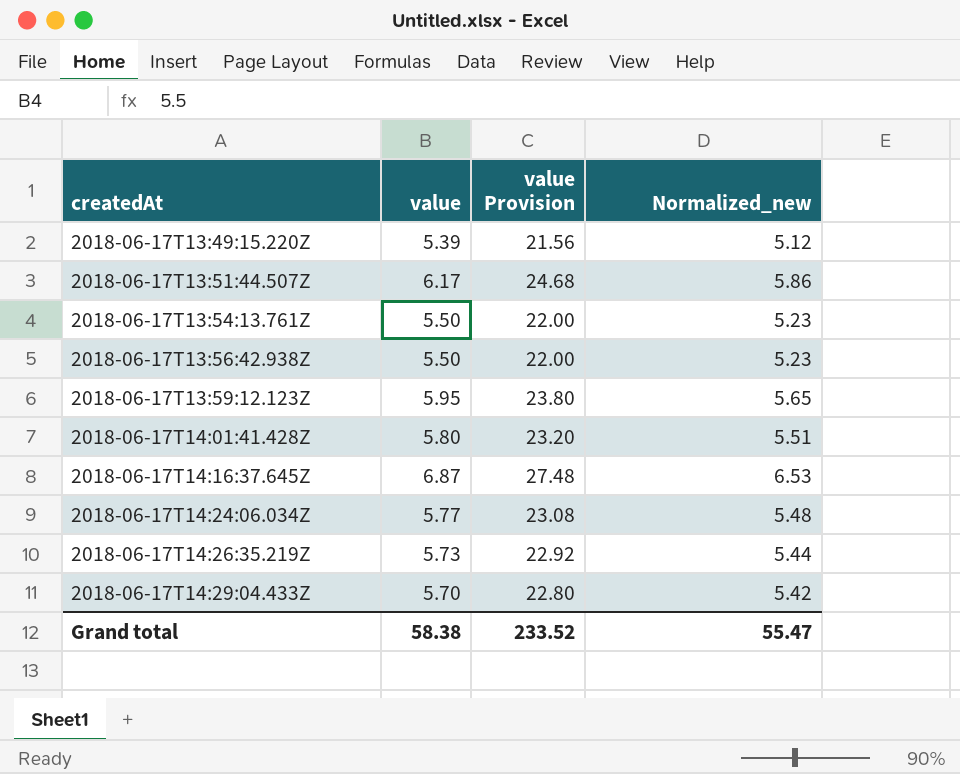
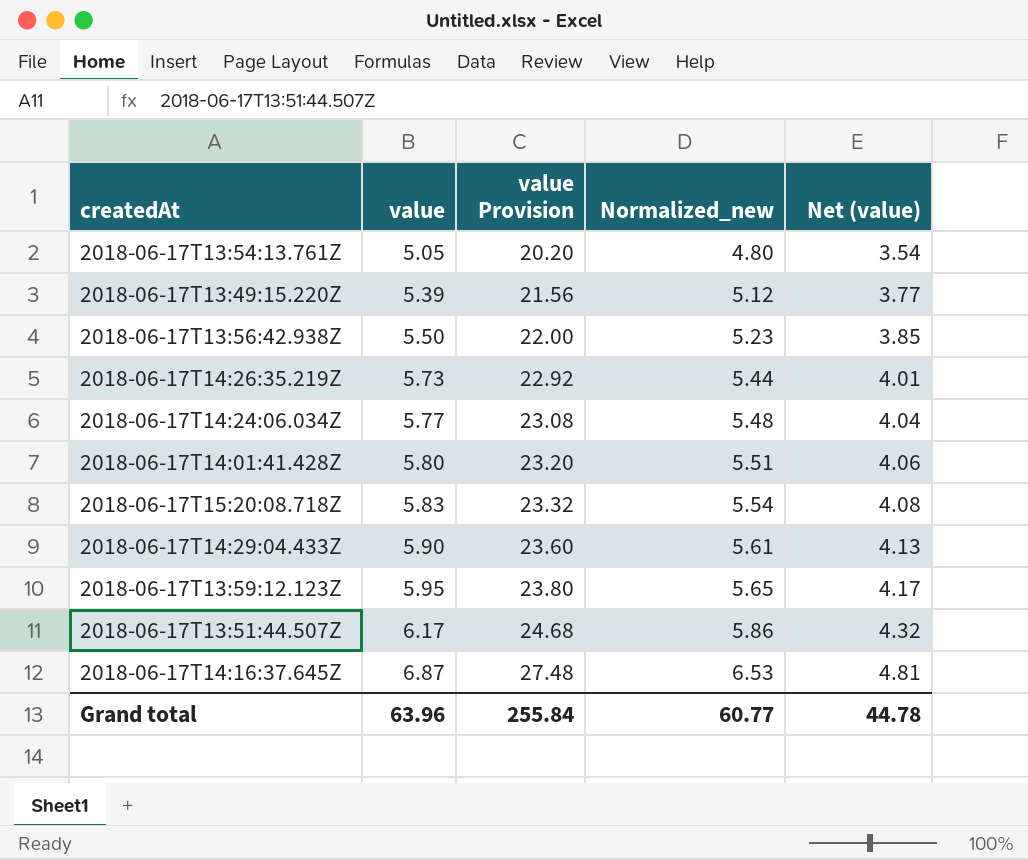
row order: createdAt ascending -> value ascending
column Net (value) | formula: none -> [value] * 0.7
2018-06-17T13:54:13.761Z | value: 5.50 -> 5.05
2018-06-17T13:54:13.761Z | value Provision: 22.00 -> 20.20
2018-06-17T13:54:13.761Z | Normalized_new: 5.23 -> 4.80
row 2018-06-17T15:20:08.718Z: none -> 5.83 | 23.32 | 5.54 | 4.08
2018-06-17T14:29:04.433Z | value: 5.70 -> 5.90
2018-06-17T14:29:04.433Z | value Provision: 22.80 -> 23.60
2018-06-17T14:29:04.433Z | Normalized_new: 5.42 -> 5.61
Grand total | value: 58.38 -> 63.96
Grand total | value Provision: 233.52 -> 255.84
Grand total | Normalized_new: 55.47 -> 60.77

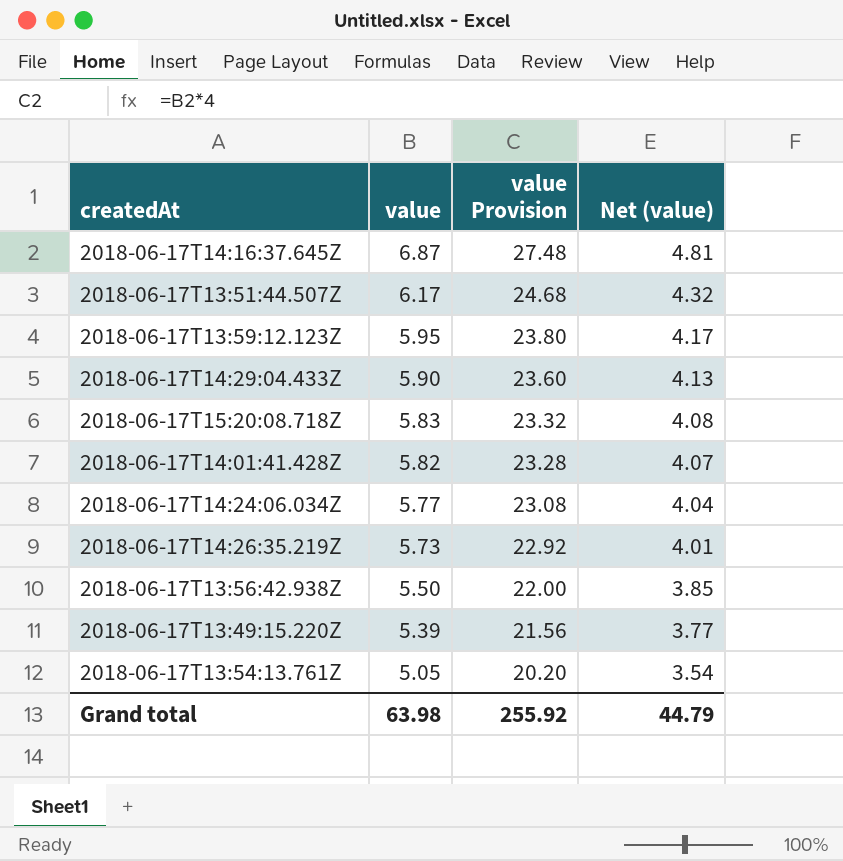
row order: value ascending -> value descending
column Normalized_new | formula: [value] * 0.95 -> none
2018-06-17T14:01:41.428Z | value: 5.80 -> 5.82
2018-06-17T14:01:41.428Z | value Provision: 23.20 -> 23.28
2018-06-17T14:01:41.428Z | Net (value): 4.06 -> 4.07
Grand total | value: 63.96 -> 63.98
Grand total | value Provision: 255.84 -> 255.92
Grand total | Net (value): 44.78 -> 44.79

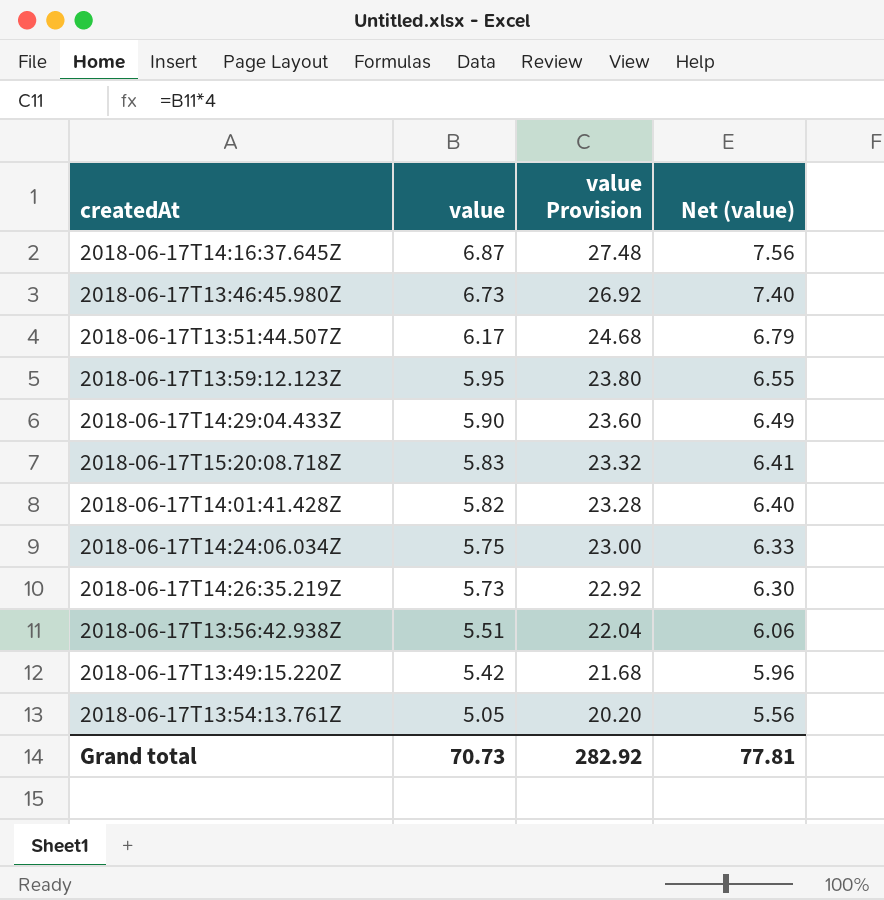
column Net (value) | formula: [value] * 0.7 -> [value] * 1.1
row 2018-06-17T13:46:45.980Z: none -> 6.73 | 26.92 | 7.40
2018-06-17T14:24:06.034Z | value: 5.77 -> 5.75
2018-06-17T14:24:06.034Z | value Provision: 23.08 -> 23.00
2018-06-17T13:56:42.938Z | value: 5.50 -> 5.51
2018-06-17T13:56:42.938Z | value Provision: 22.00 -> 22.04
2018-06-17T13:49:15.220Z | value: 5.39 -> 5.42
2018-06-17T13:49:15.220Z | value Provision: 21.56 -> 21.68
Grand total | value: 63.98 -> 70.73
Grand total | value Provision: 255.92 -> 282.92
Grand total | Net (value): 44.79 -> 77.81

